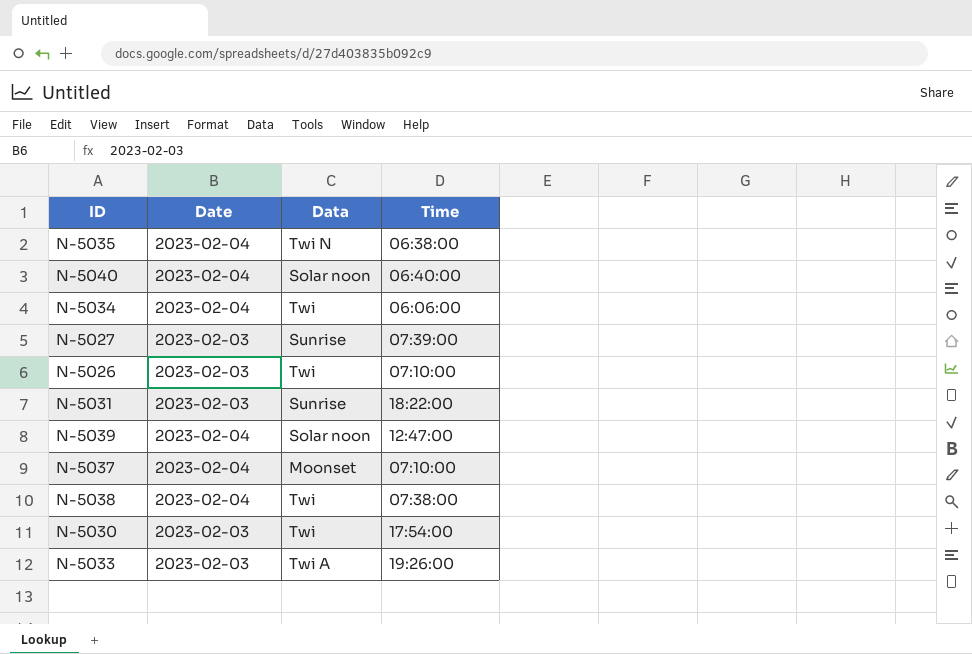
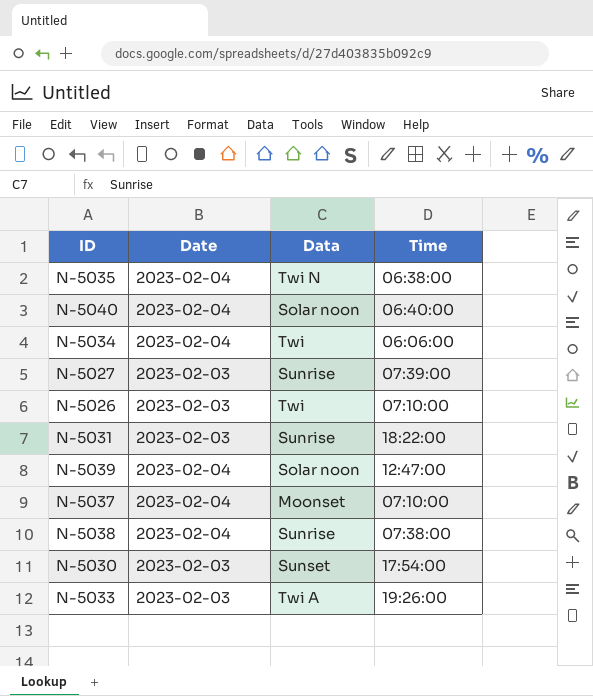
N-5038 | Data: Twi -> Sunrise
N-5030 | Data: Twi -> Sunset

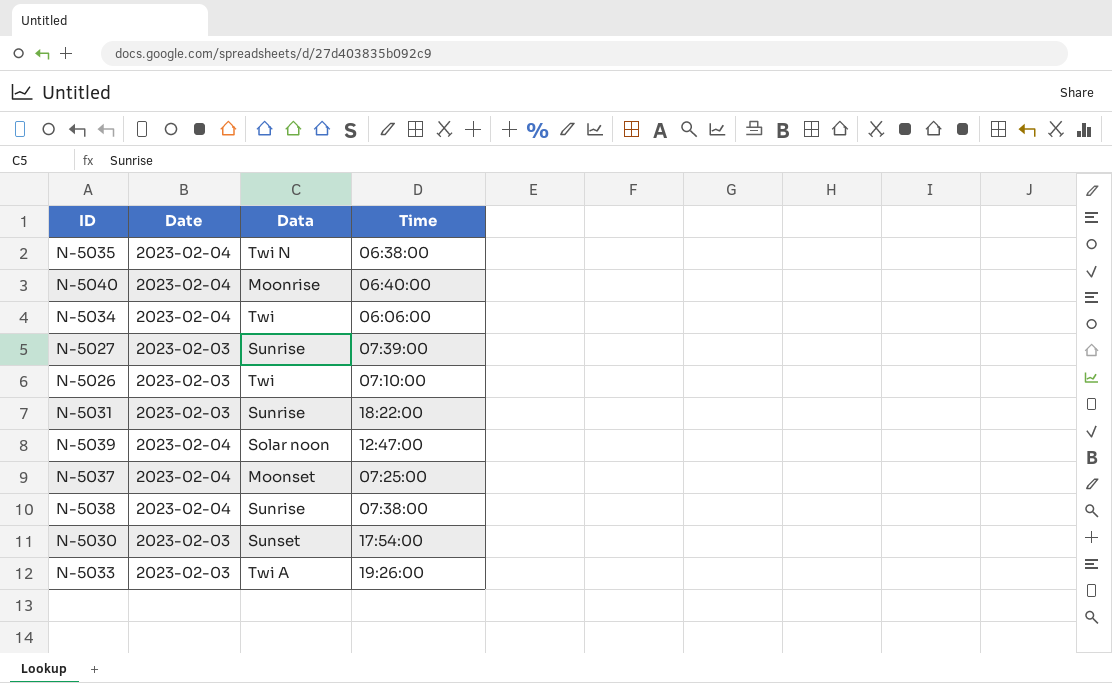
N-5040 | Data: Solar noon -> Moonrise
N-5037 | Time: 07:10:00 -> 07:25:00

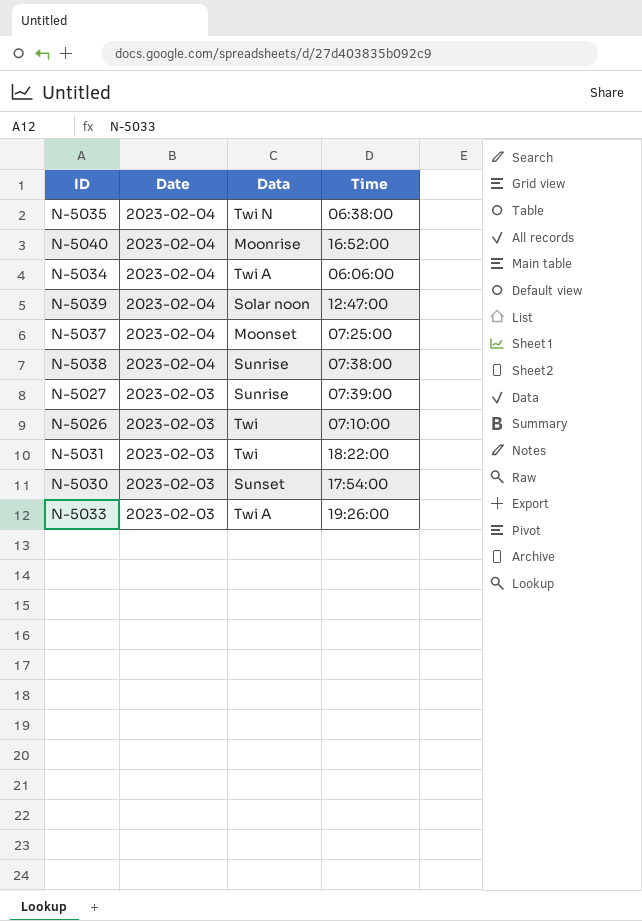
row order: none -> Date descending
N-5040 | Time: 06:40:00 -> 16:52:00
N-5034 | Data: Twi -> Twi A
N-5031 | Data: Sunrise -> Twi

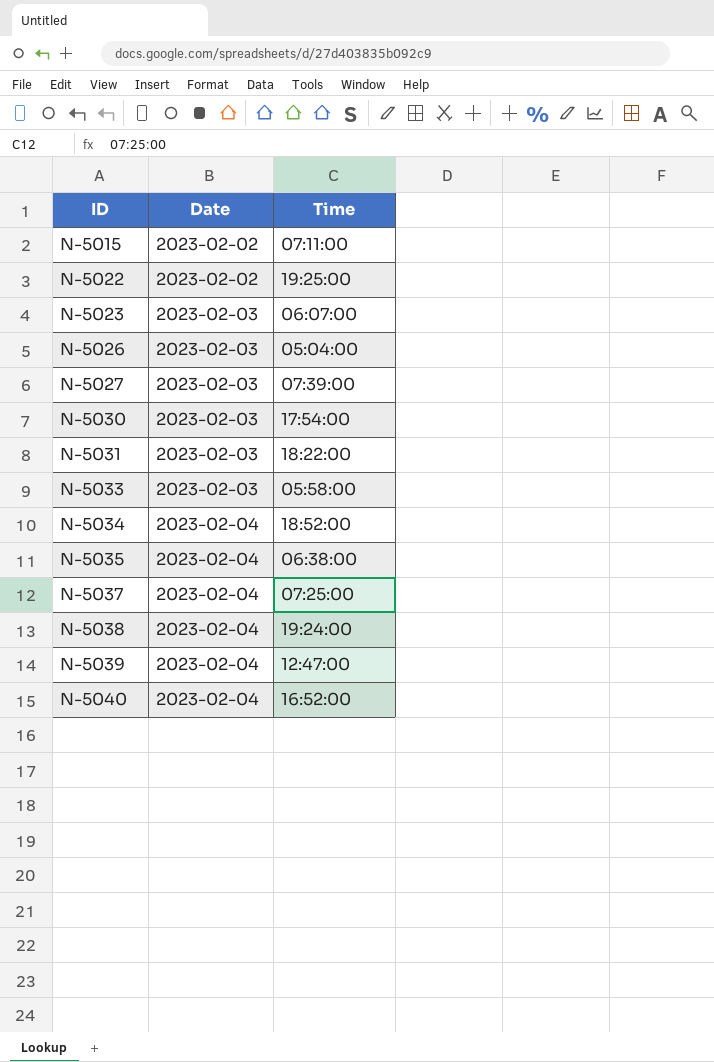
row order: Date descending -> ID ascending
column Data | position: 3 -> none
row N-5015: none -> 2023-02-02 | 07:11:00
row N-5022: none -> 2023-02-02 | 19:25:00
row N-5023: none -> 2023-02-03 | 06:07:00
N-5026 | Time: 07:10:00 -> 05:04:00
N-5033 | Time: 19:26:00 -> 05:58:00
N-5034 | Time: 06:06:00 -> 18:52:00
N-5038 | Time: 07:38:00 -> 19:24:00

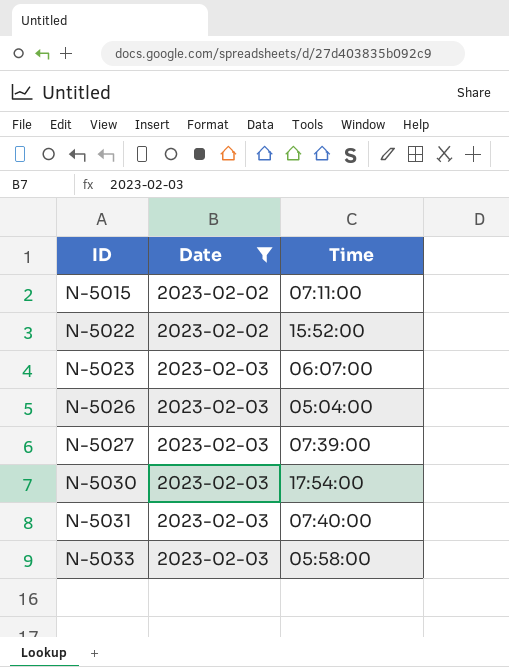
filter: none -> Date != 2023-02-04
N-5022 | Time: 19:25:00 -> 15:52:00
N-5031 | Time: 18:22:00 -> 07:40:00

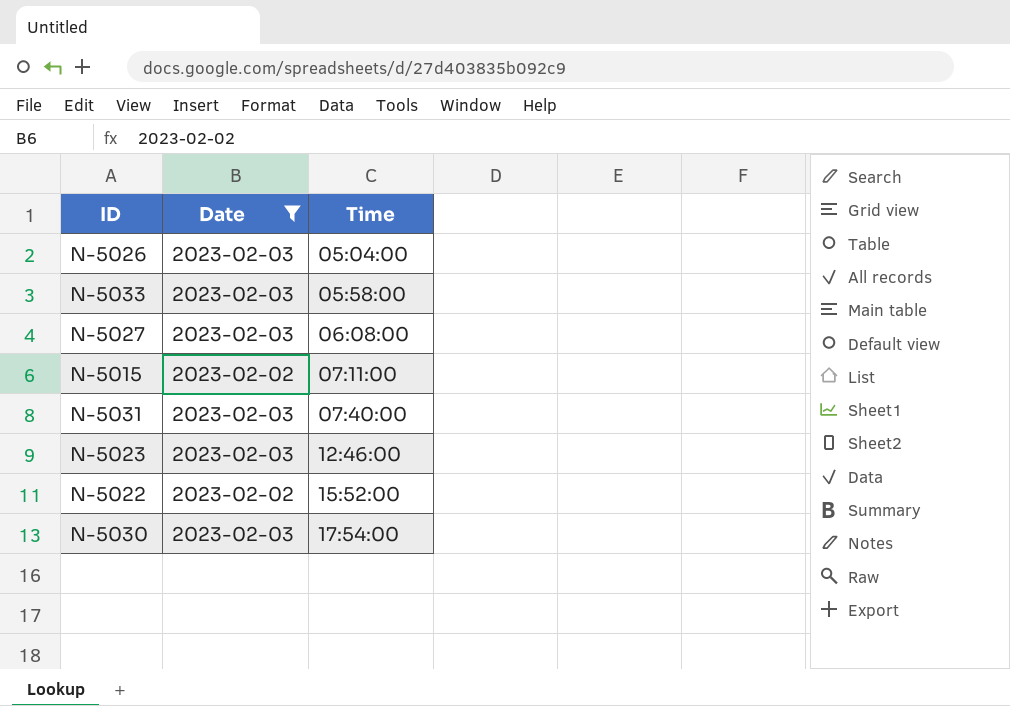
row order: ID ascending -> Time ascending
N-5027 | Time: 07:39:00 -> 06:08:00
N-5023 | Time: 06:07:00 -> 12:46:00

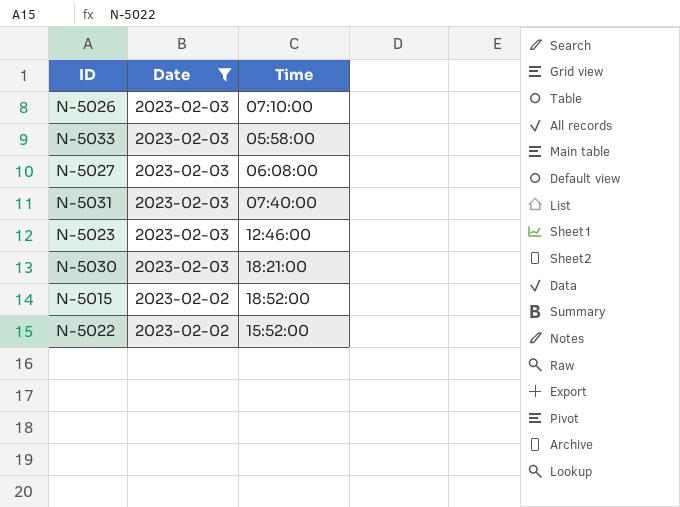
row order: Time ascending -> Date descending
N-5026 | Time: 05:04:00 -> 07:10:00
N-5030 | Time: 17:54:00 -> 18:21:00
N-5015 | Time: 07:11:00 -> 18:52:00

